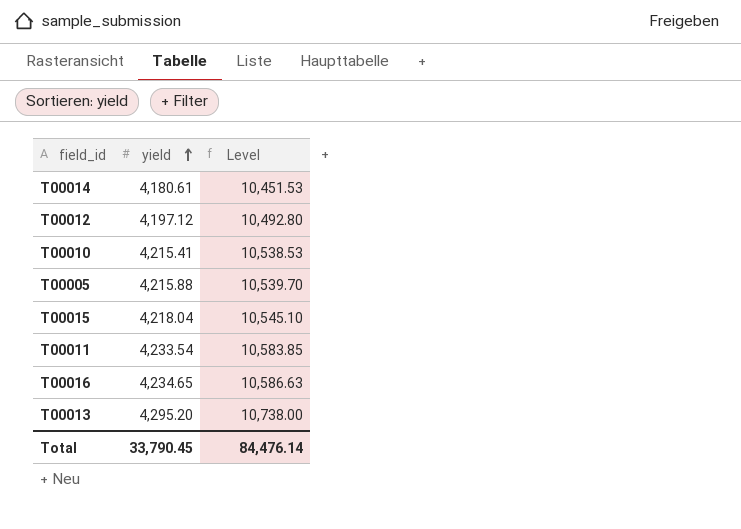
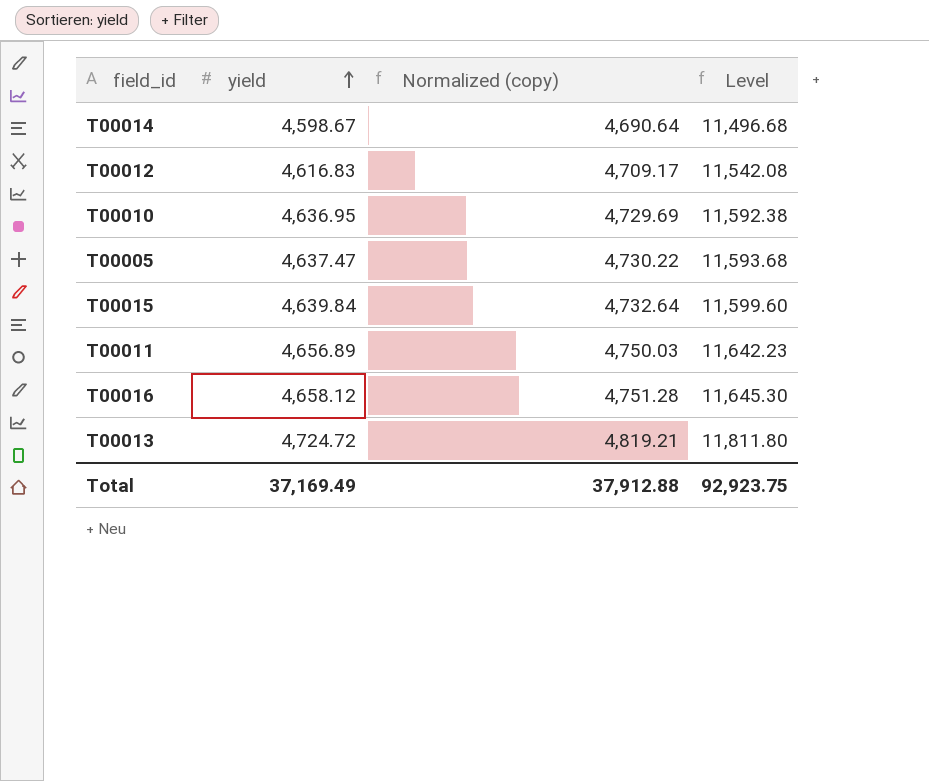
column Normalized (copy) | formula: none -> [yield] * 1.02
T00014 | yield: 4,180.61 -> 4,598.67
T00014 | Level: 10,451.53 -> 11,496.68
T00012 | yield: 4,197.12 -> 4,616.83
T00012 | Level: 10,492.80 -> 11,542.08
T00010 | yield: 4,215.41 -> 4,636.95
T00010 | Level: 10,538.53 -> 11,592.38
T00005 | yield: 4,215.88 -> 4,637.47
T00005 | Level: 10,539.70 -> 11,593.68
T00015 | yield: 4,218.04 -> 4,639.84
T00015 | Level: 10,545.10 -> 11,599.60
T00011 | yield: 4,233.54 -> 4,656.89
T00011 | Level: 10,583.85 -> 11,642.23
T00016 | yield: 4,234.65 -> 4,658.12
T00016 | Level: 10,586.63 -> 11,645.30
T00013 | yield: 4,295.20 -> 4,724.72
T00013 | Level: 10,738.00 -> 11,811.80
Total | yield: 33,790.45 -> 37,169.49
Total | Level: 84,476.14 -> 92,923.75

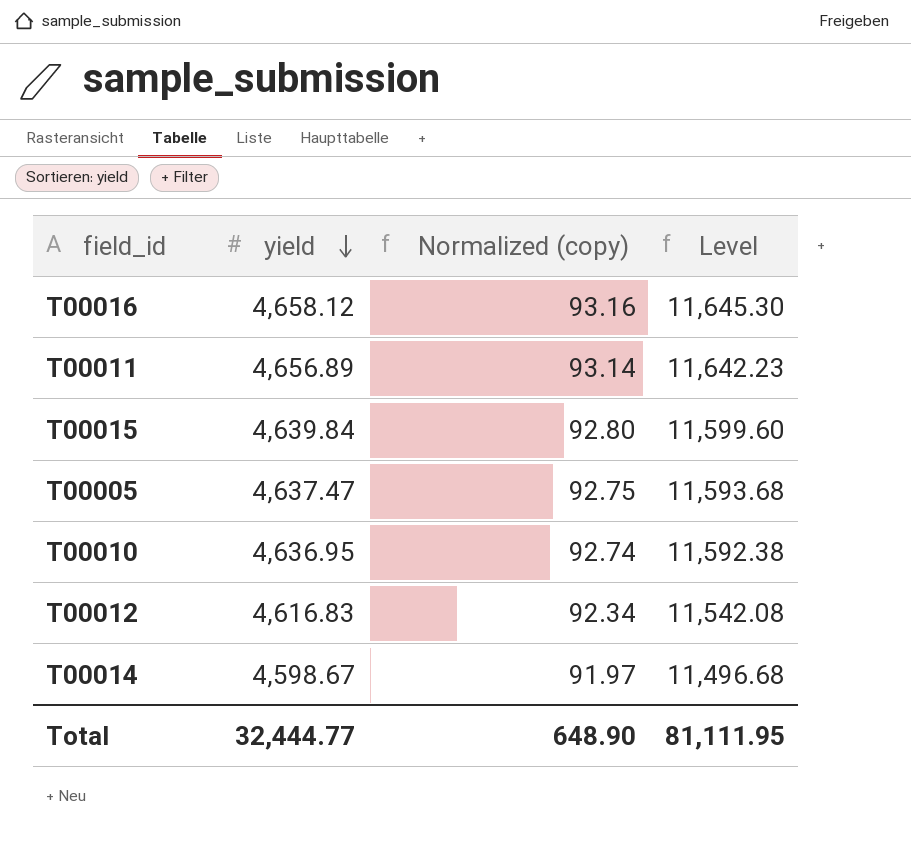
row order: yield ascending -> yield descending
column Normalized (copy) | formula: [yield] * 1.02 -> [yield] * 0.02
row T00013: 4,724.72 | 4,819.21 | 11,811.80 -> none
Total | yield: 37,169.49 -> 32,444.77
Total | Normalized (copy): 37,912.88 -> 648.90
Total | Level: 92,923.75 -> 81,111.95

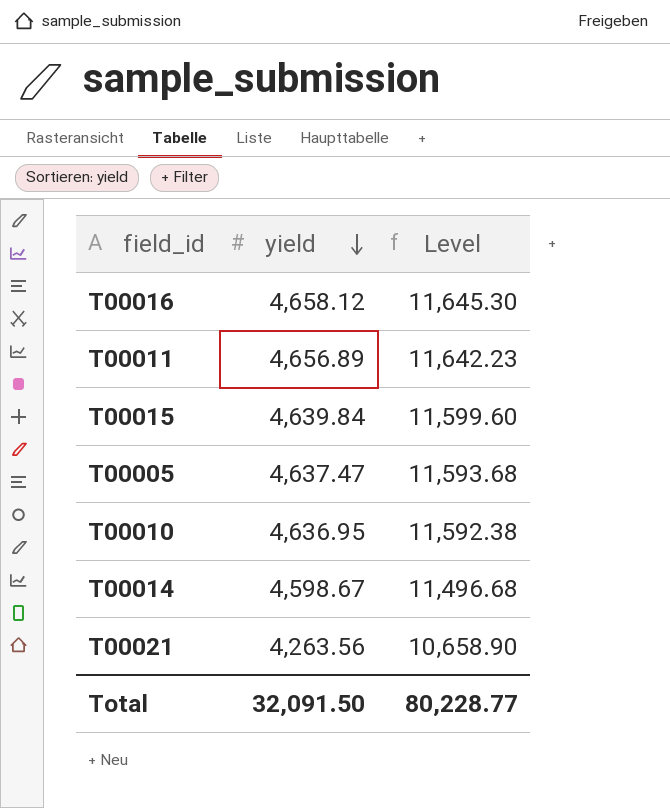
column Normalized (copy) | formula: [yield] * 0.02 -> none
row T00012: 4,616.83 | 92.34 | 11,542.08 -> none
row T00021: none -> 4,263.56 | 10,658.90
Total | yield: 32,444.77 -> 32,091.50
Total | Level: 81,111.95 -> 80,228.77

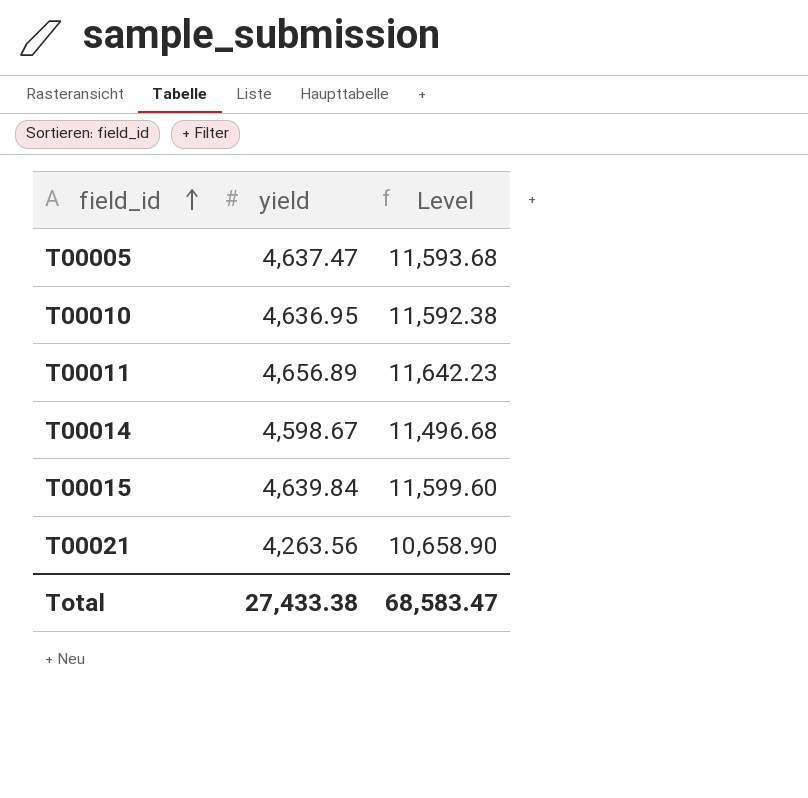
row order: yield descending -> field_id ascending
row T00016: 4,658.12 | 11,645.30 -> none
Total | yield: 32,091.50 -> 27,433.38
Total | Level: 80,228.77 -> 68,583.47

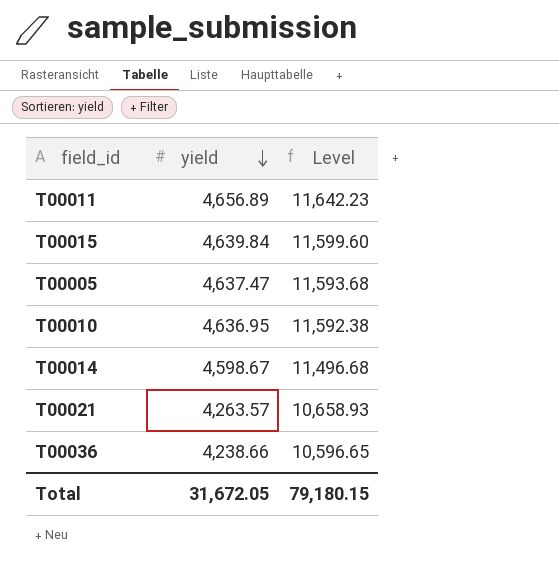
row order: field_id ascending -> yield descending
T00021 | yield: 4,263.56 -> 4,263.57
T00021 | Level: 10,658.90 -> 10,658.93
row T00036: none -> 4,238.66 | 10,596.65
Total | yield: 27,433.38 -> 31,672.05
Total | Level: 68,583.47 -> 79,180.15

